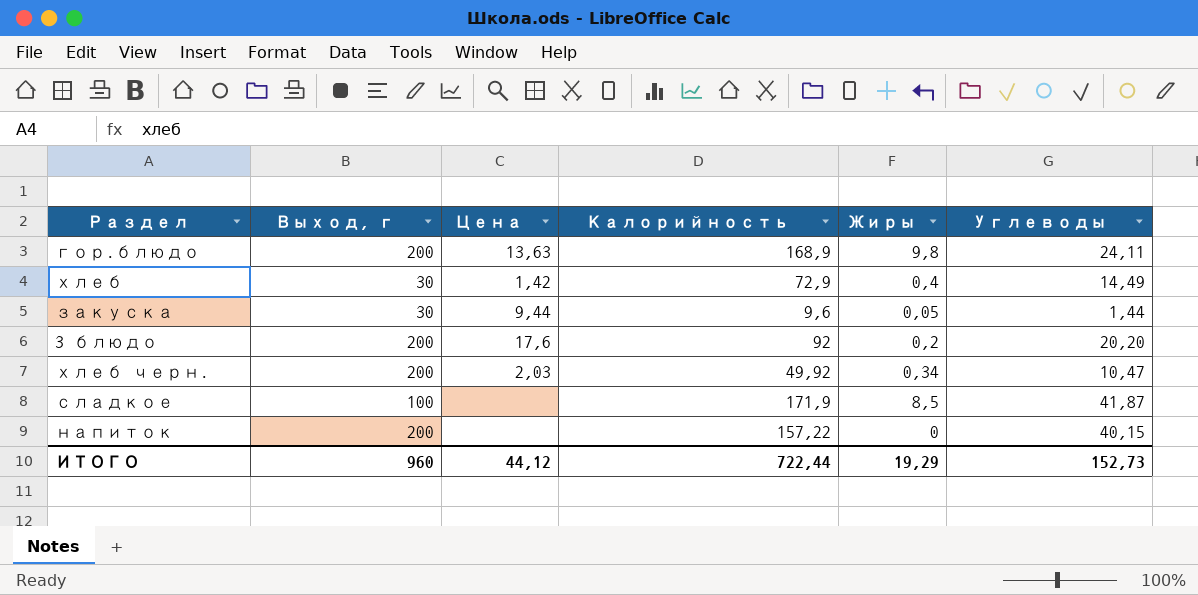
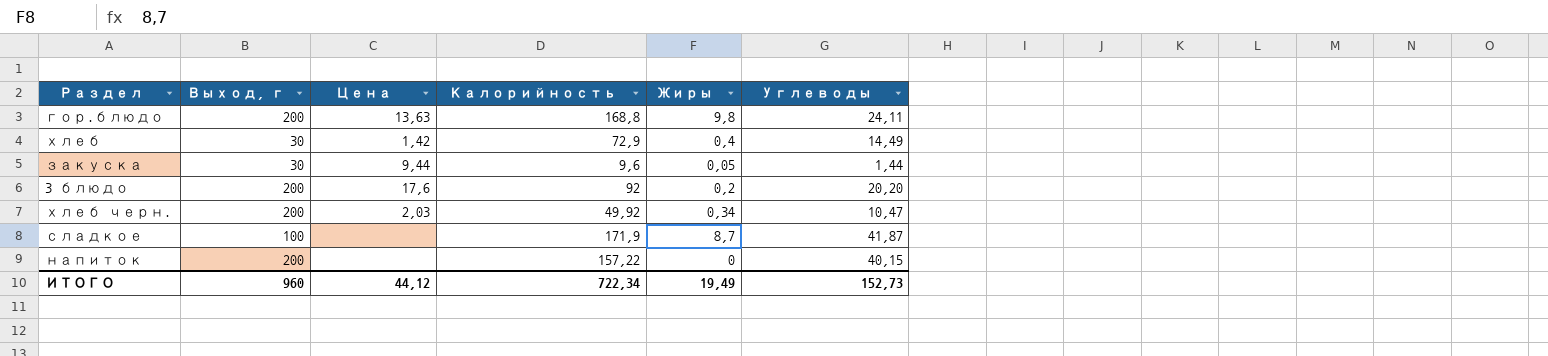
гор.блюдо | Калорийность: 168,9 -> 168,8
сладкое | Жиры: 8,5 -> 8,7
ИТОГО | Калорийность: 722,44 -> 722,34
ИТОГО | Жиры: 19,29 -> 19,49

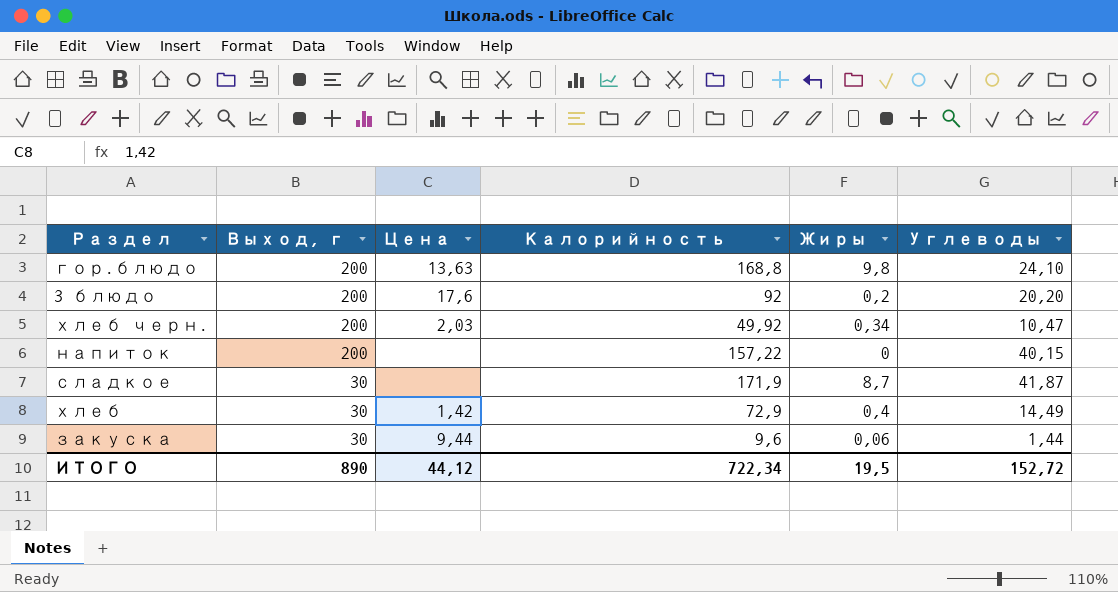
row order: none -> Выход, г descending
гор.блюдо | Углеводы: 24,11 -> 24,10
сладкое | Выход, г: 100 -> 30
закуска | Жиры: 0,05 -> 0,06
ИТОГО | Выход, г: 960 -> 890
ИТОГО | Жиры: 19,49 -> 19,5
ИТОГО | Углеводы: 152,73 -> 152,72

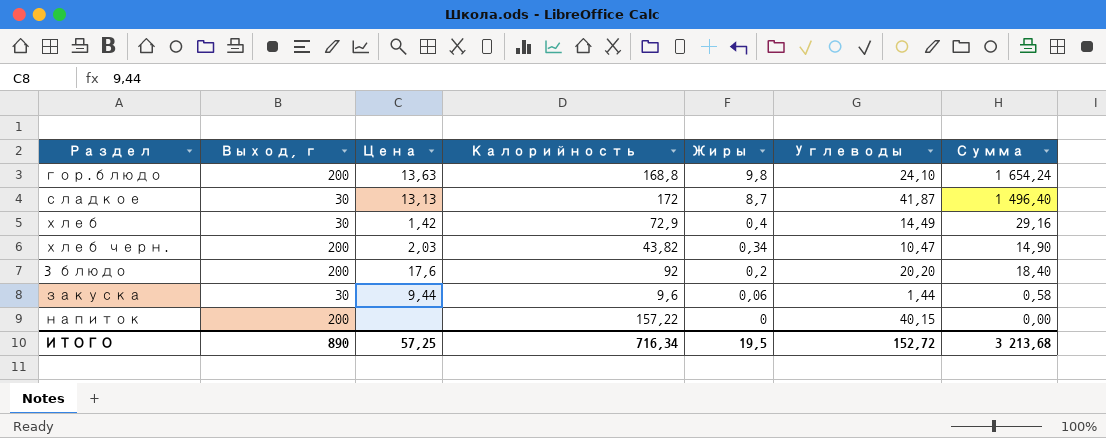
row order: Выход, г descending -> Жиры descending
column Сумма | formula: none -> [Калорийность] * [Жиры]
сладкое | Цена: none -> 13,13
сладкое | Калорийность: 171,9 -> 172
хлеб черн. | Калорийность: 49,92 -> 43,82
ИТОГО | Цена: 44,12 -> 57,25
ИТОГО | Калорийность: 722,34 -> 716,34

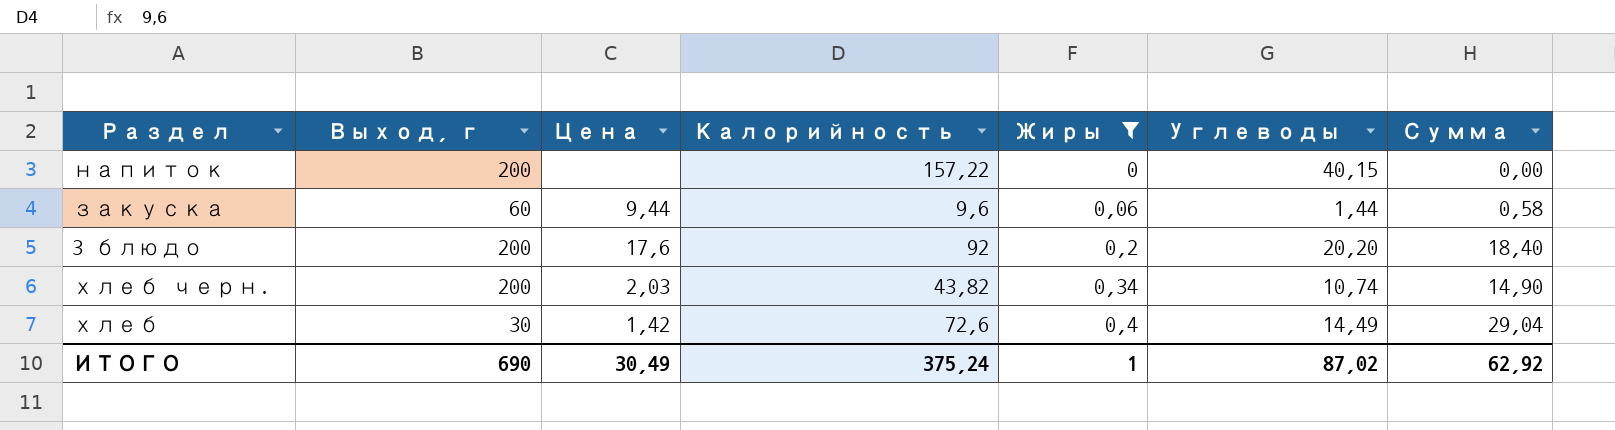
filter: none -> Жиры <= 0,4
row order: Жиры descending -> Жиры ascending
закуска | Выход, г: 30 -> 60
хлеб черн. | Углеводы: 10,47 -> 10,74
хлеб | Калорийность: 72,9 -> 72,6
хлеб | Сумма: 29,16 -> 29,04
ИТОГО | Выход, г: 890 -> 690
ИТОГО | Цена: 57,25 -> 30,49
ИТОГО | Калорийность: 716,34 -> 375,24
ИТОГО | Жиры: 19,5 -> 1
ИТОГО | Углеводы: 152,72 -> 87,02
ИТОГО | Сумма: 3 213,68 -> 62,92

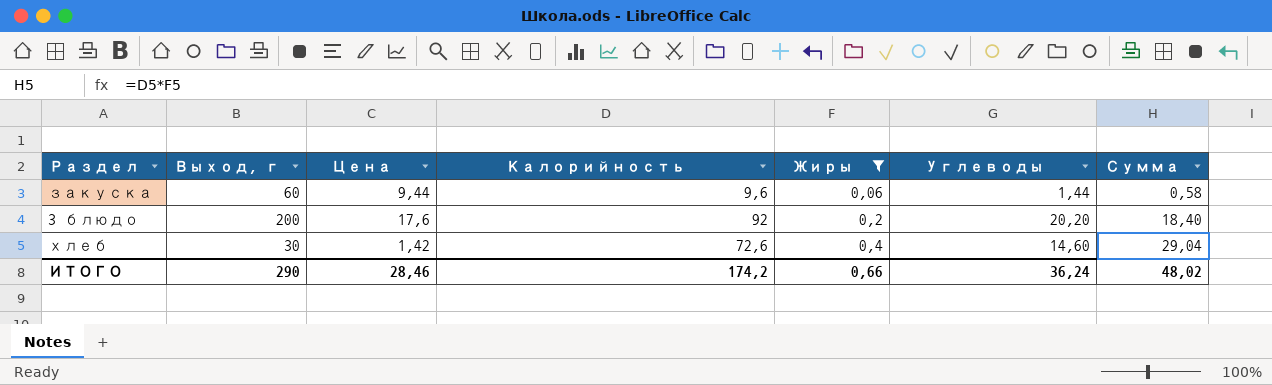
row напиток: 200 | none | 157,22 | 0 | 40,15 | 0,00 -> none
row хлеб черн.: 200 | 2,03 | 43,82 | 0,34 | 10,74 | 14,90 -> none
хлеб | Углеводы: 14,49 -> 14,60
ИТОГО | Выход, г: 690 -> 290
ИТОГО | Цена: 30,49 -> 28,46
ИТОГО | Калорийность: 375,24 -> 174,2
ИТОГО | Жиры: 1 -> 0,66
ИТОГО | Углеводы: 87,02 -> 36,24
ИТОГО | Сумма: 62,92 -> 48,02

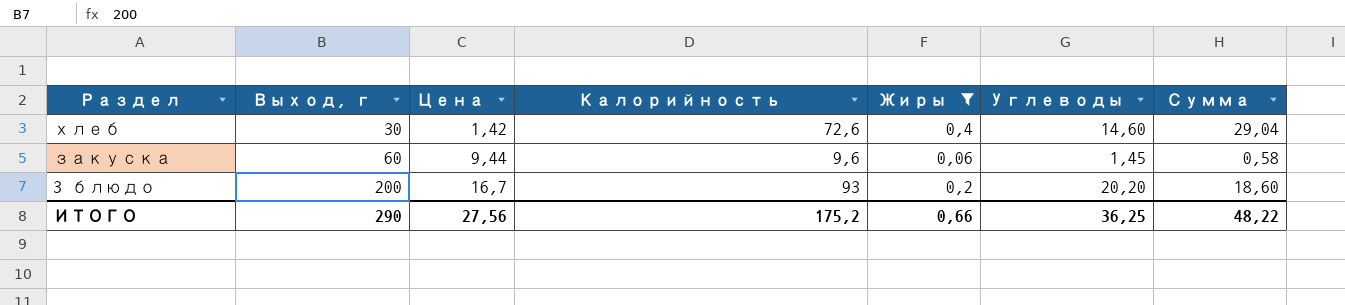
row order: Жиры ascending -> Раздел descending
закуска | Углеводы: 1,44 -> 1,45
3 блюдо | Цена: 17,6 -> 16,7
3 блюдо | Калорийность: 92 -> 93
3 блюдо | Сумма: 18,40 -> 18,60
ИТОГО | Цена: 28,46 -> 27,56
ИТОГО | Калорийность: 174,2 -> 175,2
ИТОГО | Углеводы: 36,24 -> 36,25
ИТОГО | Сумма: 48,02 -> 48,22

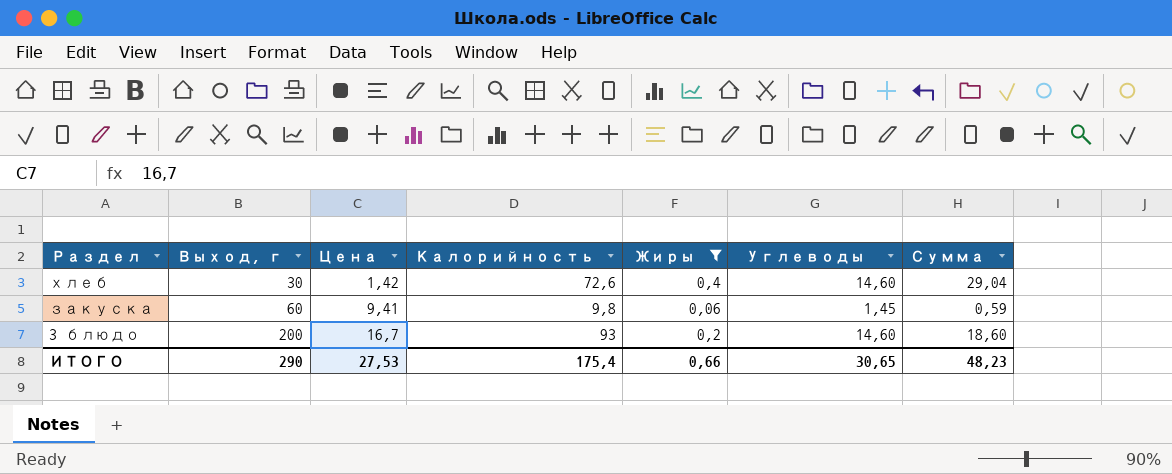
закуска | Цена: 9,44 -> 9,41
закуска | Калорийность: 9,6 -> 9,8
закуска | Сумма: 0,58 -> 0,59
3 блюдо | Углеводы: 20,20 -> 14,60
ИТОГО | Цена: 27,56 -> 27,53
ИТОГО | Калорийность: 175,2 -> 175,4
ИТОГО | Углеводы: 36,25 -> 30,65
ИТОГО | Сумма: 48,22 -> 48,23

